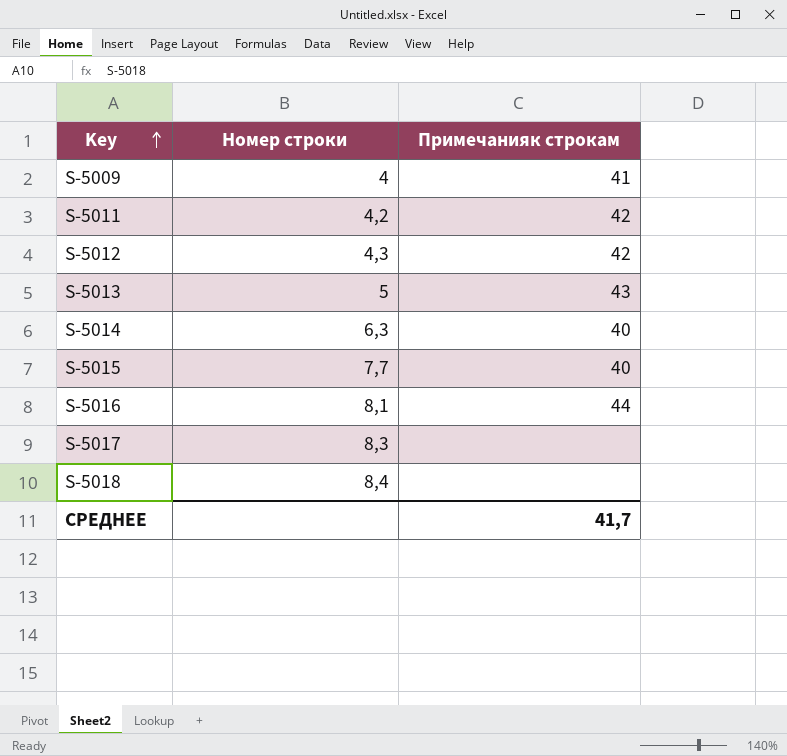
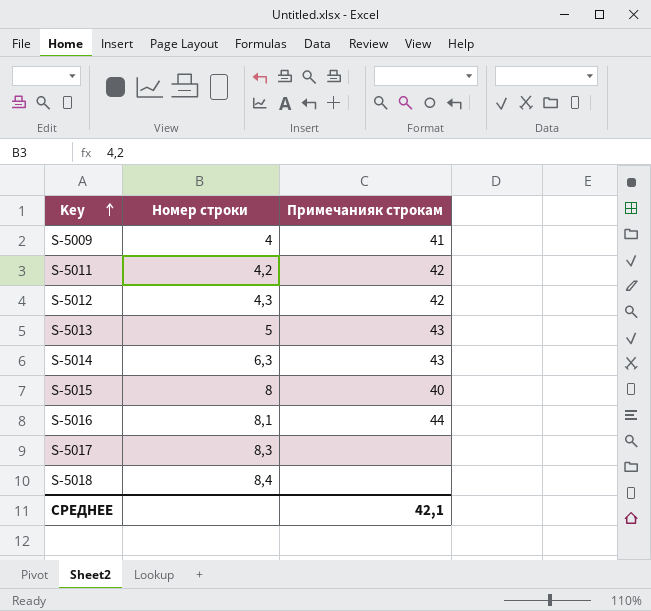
S-5014 | Примечанияк строкам: 40 -> 43
S-5015 | Номер строки: 7,7 -> 8
СРЕДНЕЕ | Примечанияк строкам: 41,7 -> 42,1

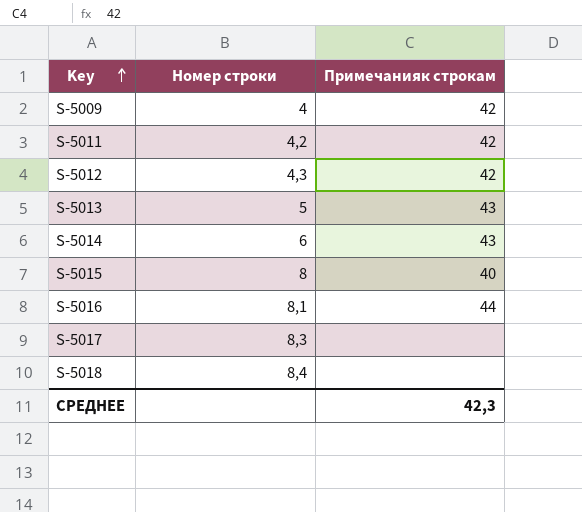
S-5009 | Примечанияк строкам: 41 -> 42
S-5014 | Номер строки: 6,3 -> 6
СРЕДНЕЕ | Примечанияк строкам: 42,1 -> 42,3

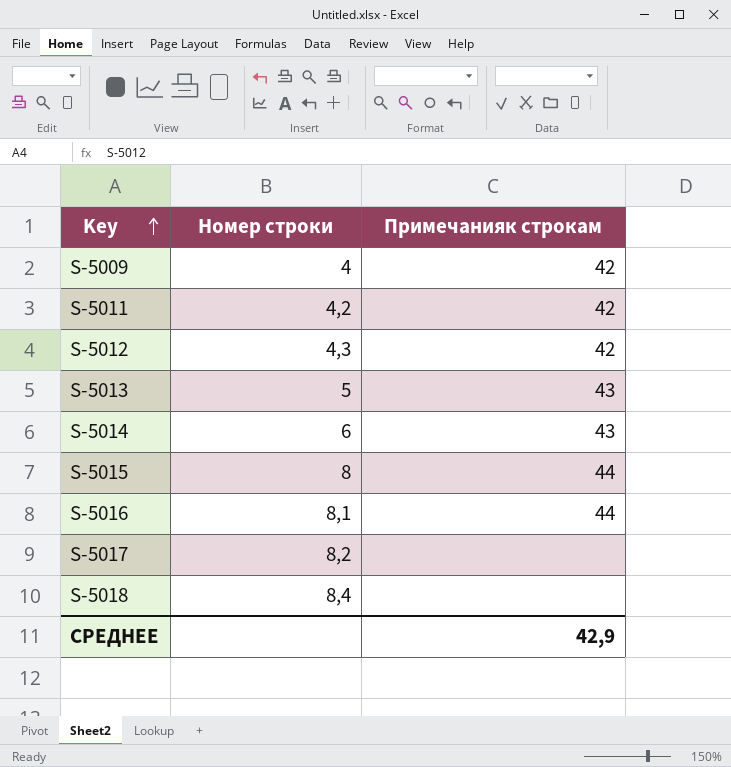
S-5015 | Примечанияк строкам: 40 -> 44
S-5017 | Номер строки: 8,3 -> 8,2
СРЕДНЕЕ | Примечанияк строкам: 42,3 -> 42,9

